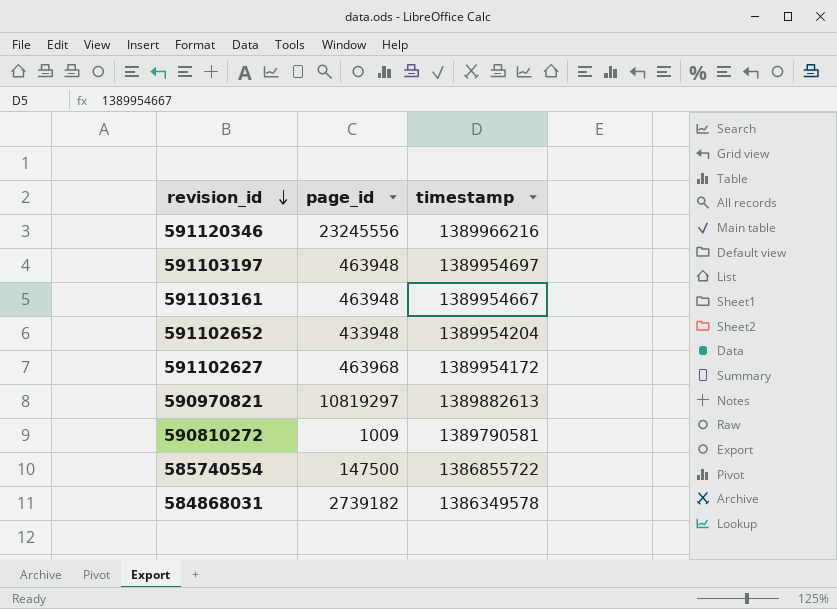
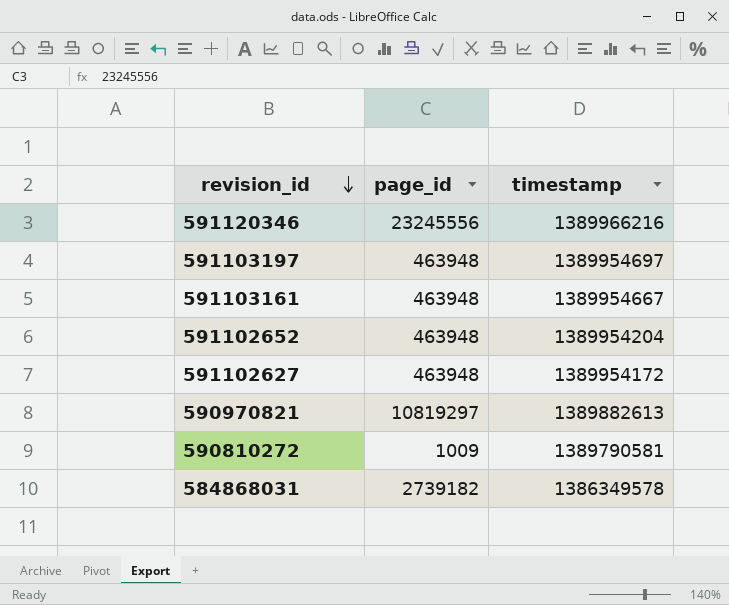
row 585740554: 147500 | 1386855722 -> none
591102652 | page_id: 433948 -> 463948
591102627 | page_id: 463968 -> 463948

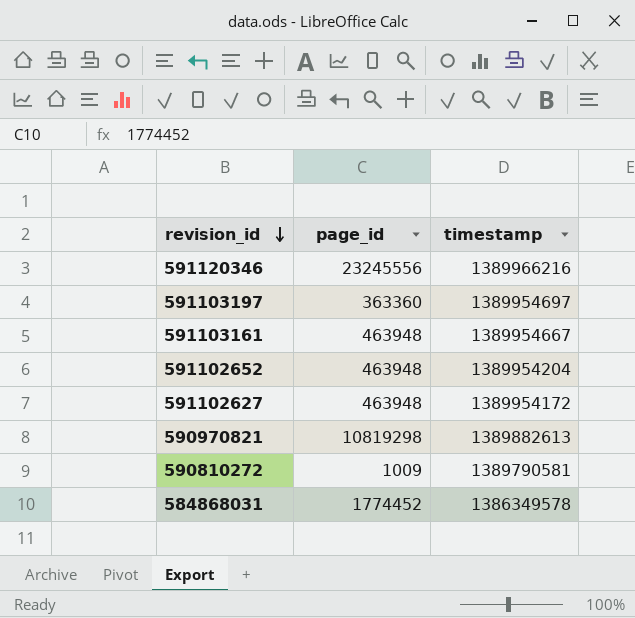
591103197 | page_id: 463948 -> 363360
590970821 | page_id: 10819297 -> 10819298
584868031 | page_id: 2739182 -> 1774452

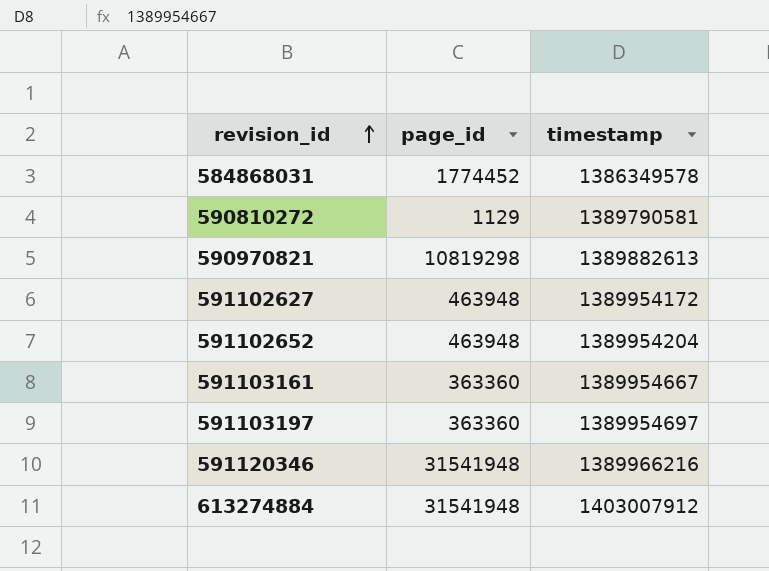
row order: revision_id descending -> revision_id ascending
590810272 | page_id: 1009 -> 1129
591103161 | page_id: 463948 -> 363360
591120346 | page_id: 23245556 -> 31541948
row 613274884: none -> 31541948 | 1403007912

